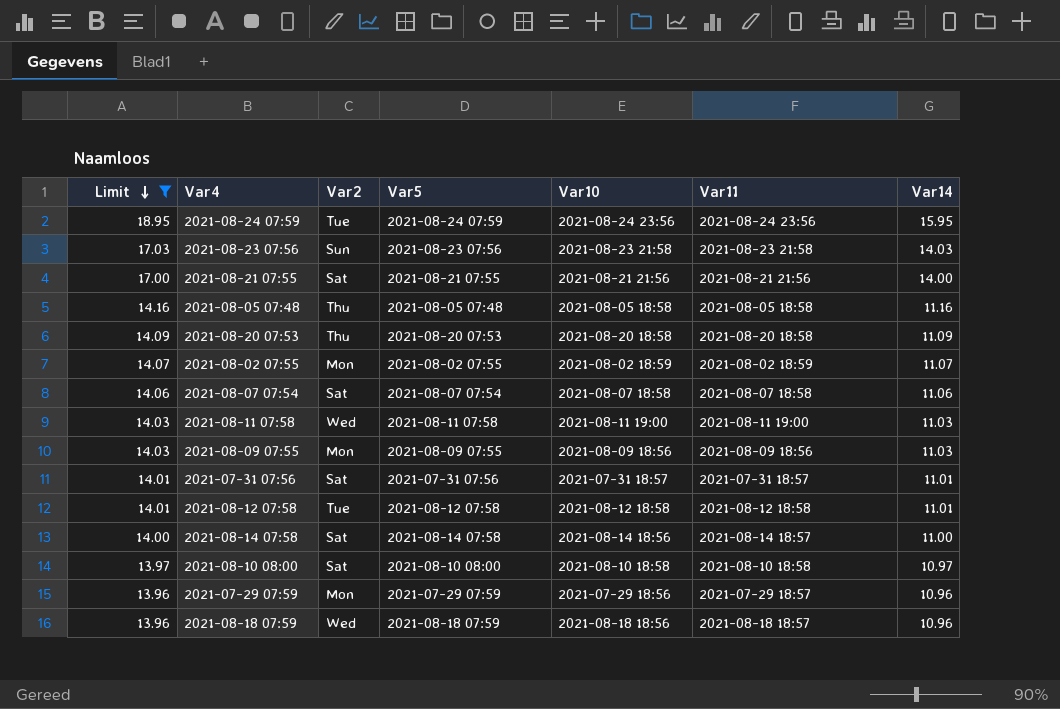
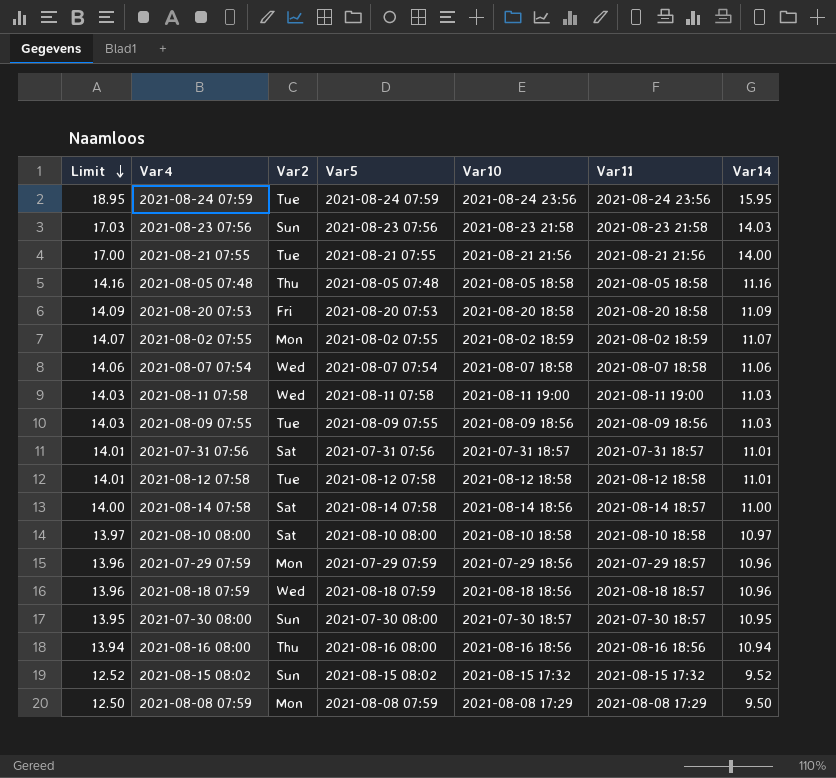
filter: Limit >= 13.96 -> none
2021-08-21 07:55 | Var2: Sat -> Tue
2021-08-20 07:53 | Var2: Thu -> Fri
2021-08-07 07:54 | Var2: Sat -> Wed
2021-08-09 07:55 | Var2: Mon -> Tue

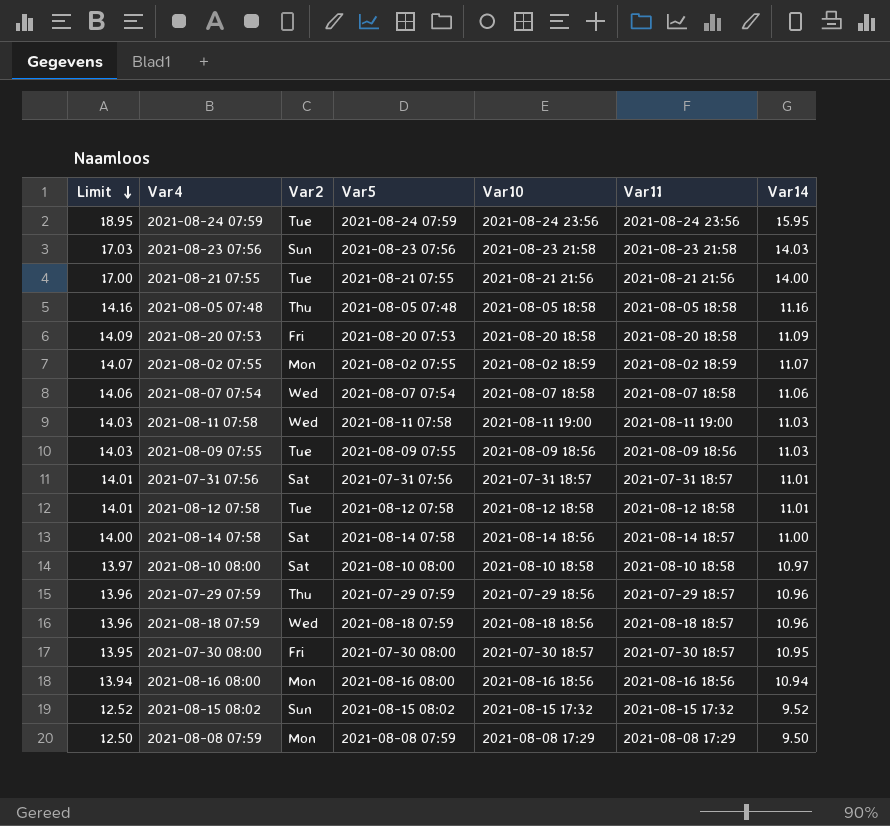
2021-07-29 07:59 | Var2: Mon -> Thu
2021-07-30 08:00 | Var2: Sun -> Fri
2021-08-16 08:00 | Var2: Thu -> Mon

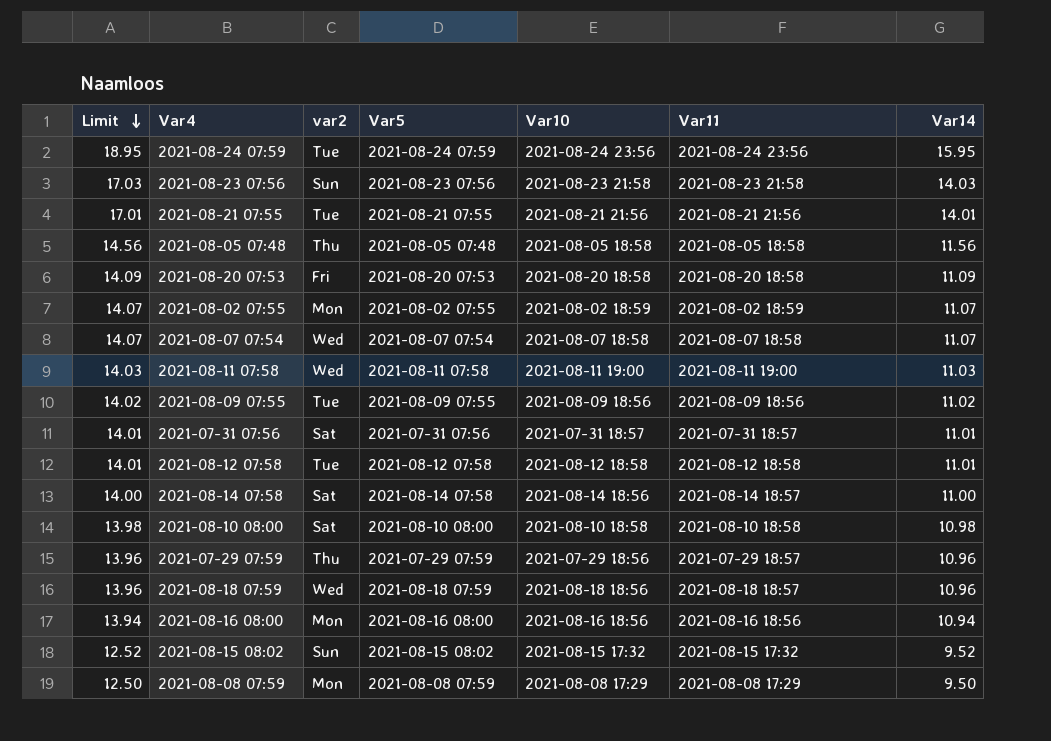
column name: Var2 -> var2
row 2021-07-30 08:00: 13.95 | Fri | 2021-07-30 08:00 | 2021-07-30 18:57 | 2021-07-30 18:57 | 10.95 -> none
2021-08-21 07:55 | Limit: 17.00 -> 17.01
2021-08-21 07:55 | Var14: 14.00 -> 14.01
2021-08-05 07:48 | Limit: 14.16 -> 14.56
2021-08-05 07:48 | Var14: 11.16 -> 11.56
2021-08-07 07:54 | Limit: 14.06 -> 14.07
2021-08-07 07:54 | Var14: 11.06 -> 11.07
2021-08-09 07:55 | Limit: 14.03 -> 14.02
2021-08-09 07:55 | Var14: 11.03 -> 11.02
2021-08-10 08:00 | Limit: 13.97 -> 13.98
2021-08-10 08:00 | Var14: 10.97 -> 10.98

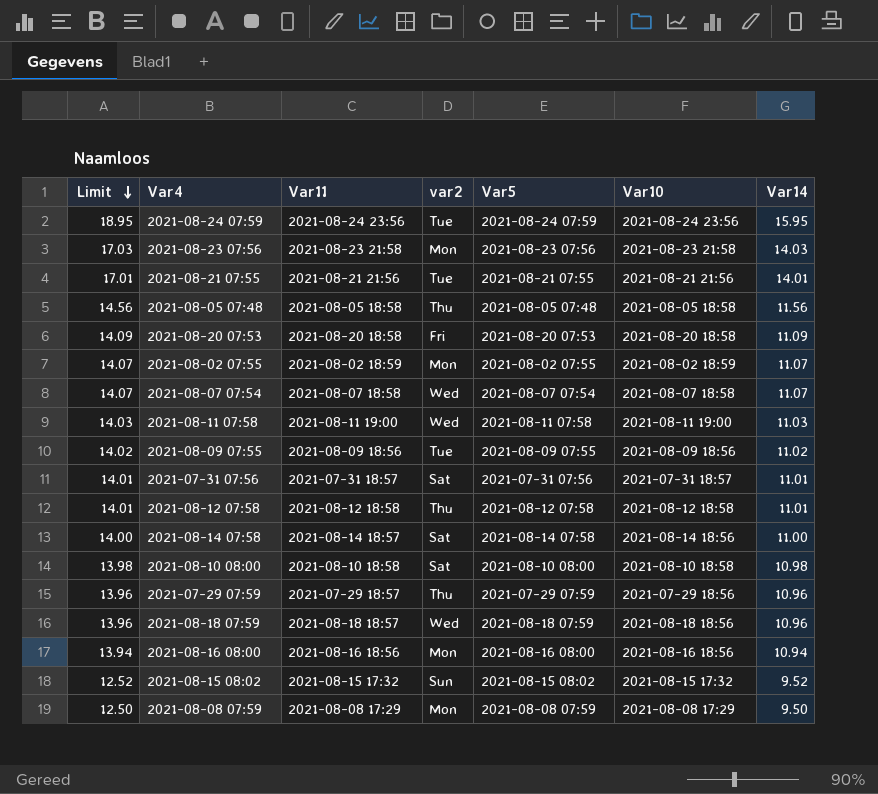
column Var11 | position: 6 -> 3
2021-08-23 07:56 | var2: Sun -> Mon
2021-08-12 07:58 | var2: Tue -> Thu

